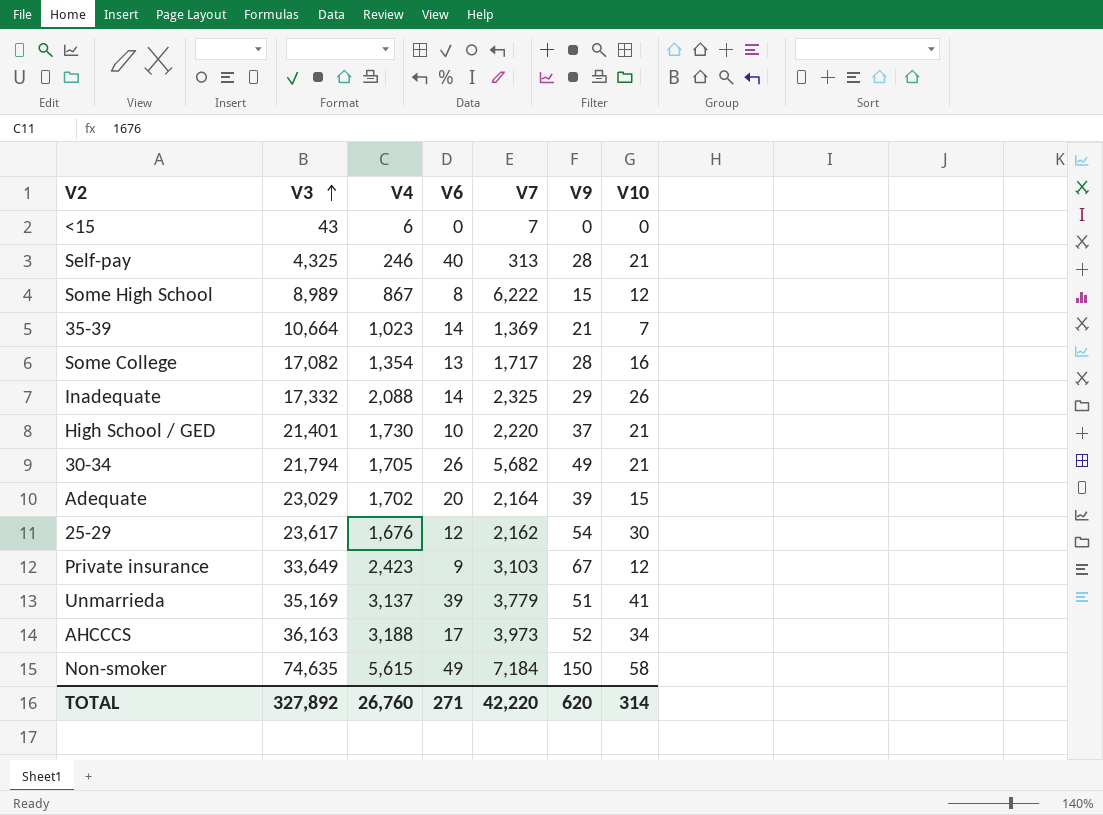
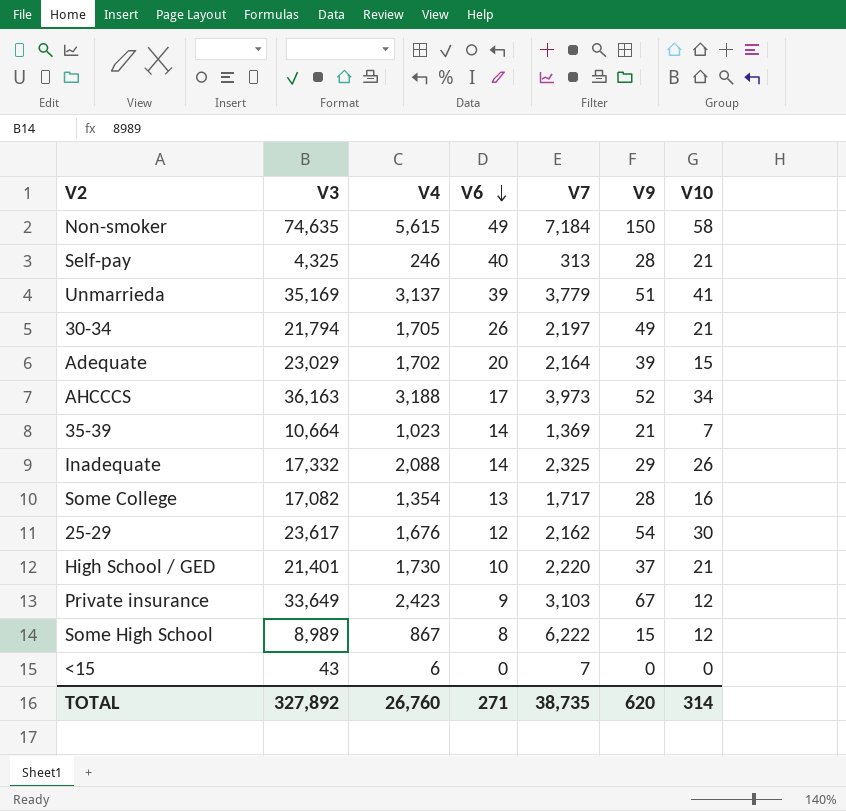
row order: V3 ascending -> V6 descending
30-34 | V7: 5,682 -> 2,197
TOTAL | V7: 42,220 -> 38,735

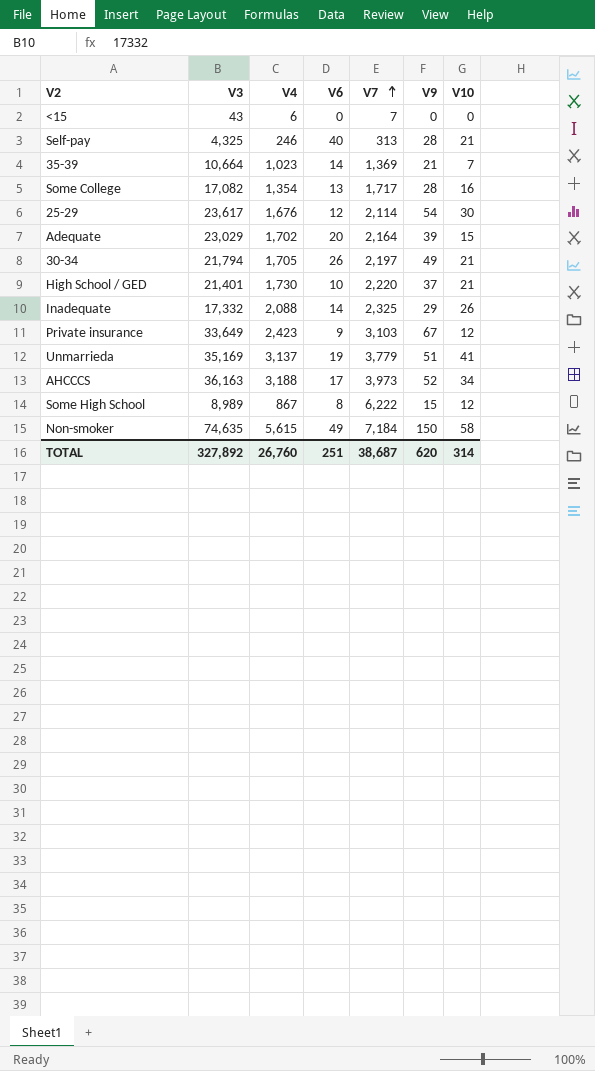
row order: V6 descending -> V7 ascending
25-29 | V7: 2,162 -> 2,114
Unmarrieda | V6: 39 -> 19
TOTAL | V6: 271 -> 251
TOTAL | V7: 38,735 -> 38,687

